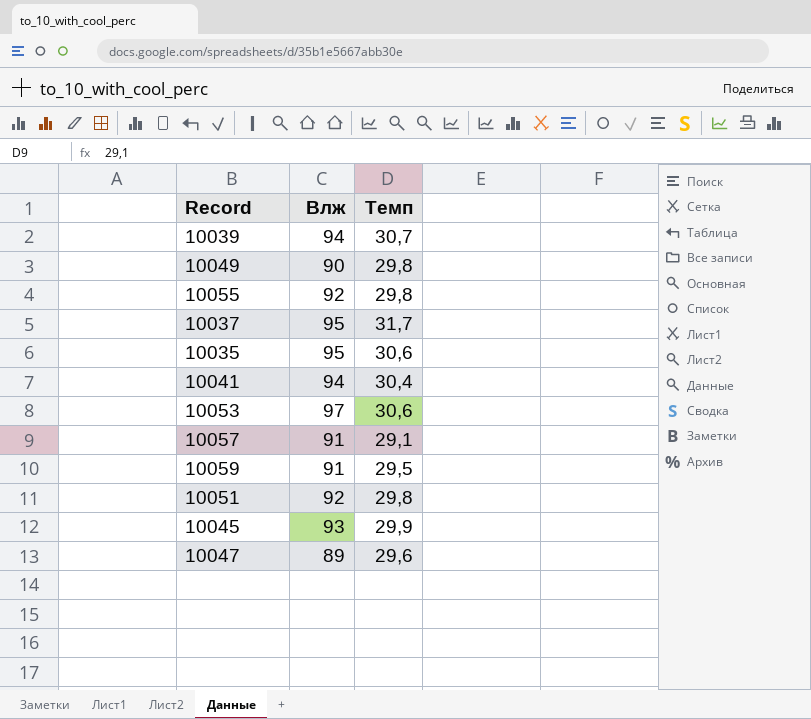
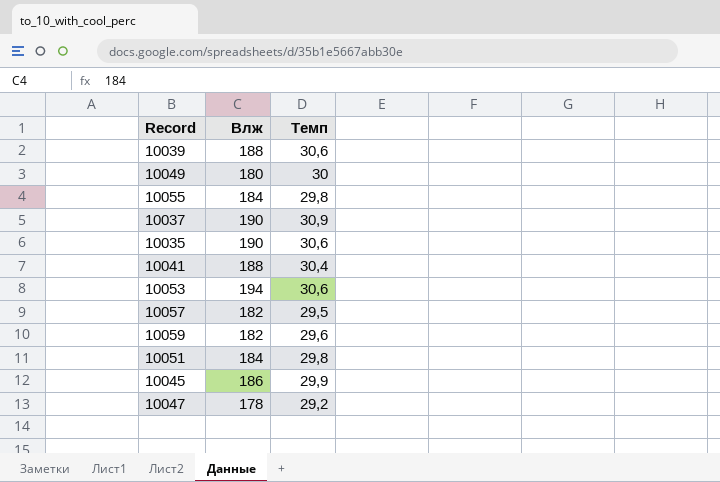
10039 | Влж: 94 -> 188
10039 | Темп: 30,7 -> 30,6
10049 | Влж: 90 -> 180
10049 | Темп: 29,8 -> 30
10055 | Влж: 92 -> 184
10037 | Влж: 95 -> 190
10037 | Темп: 31,7 -> 30,9
10035 | Влж: 95 -> 190
10041 | Влж: 94 -> 188
10053 | Влж: 97 -> 194
10057 | Влж: 91 -> 182
10057 | Темп: 29,1 -> 29,5
10059 | Влж: 91 -> 182
10059 | Темп: 29,5 -> 29,6
10051 | Влж: 92 -> 184
10045 | Влж: 93 -> 186
10047 | Влж: 89 -> 178
10047 | Темп: 29,6 -> 29,2

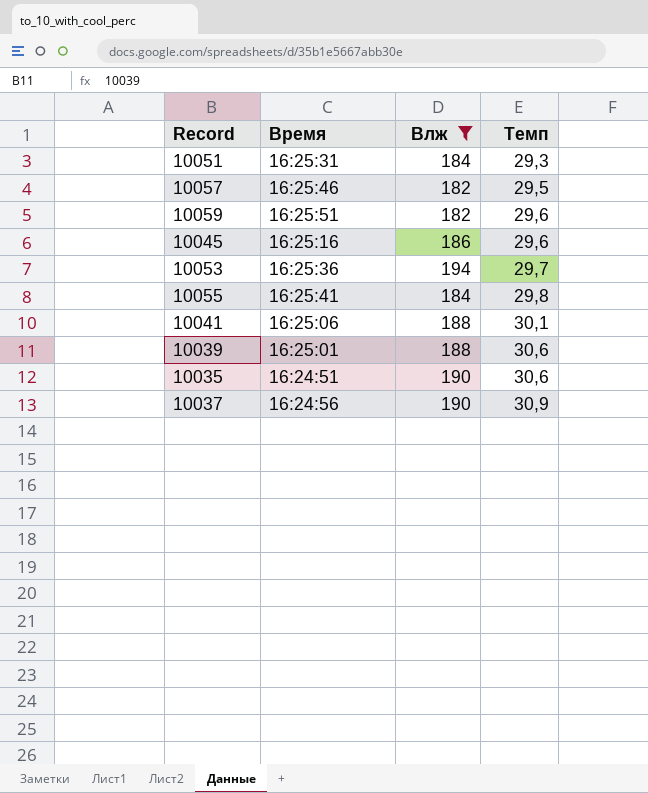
filter: none -> Влж >= 182
row order: none -> Темп ascending
column Время | position: none -> 2
10051 | Темп: 29,8 -> 29,3
10045 | Темп: 29,9 -> 29,6
10053 | Темп: 30,6 -> 29,7
10041 | Темп: 30,4 -> 30,1

